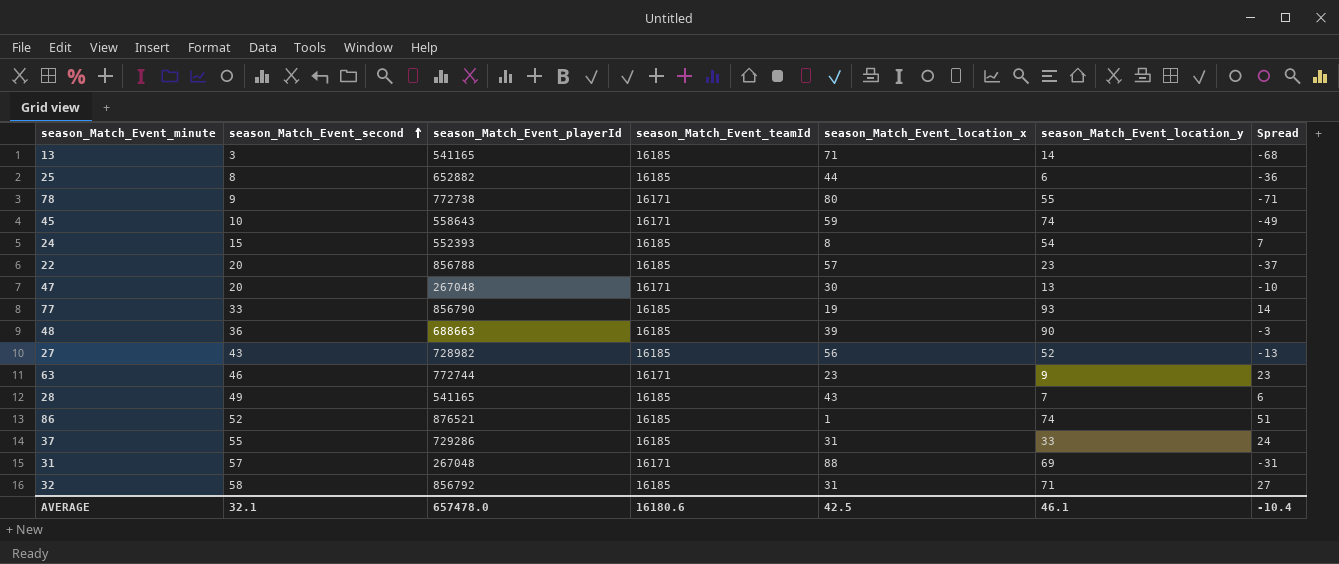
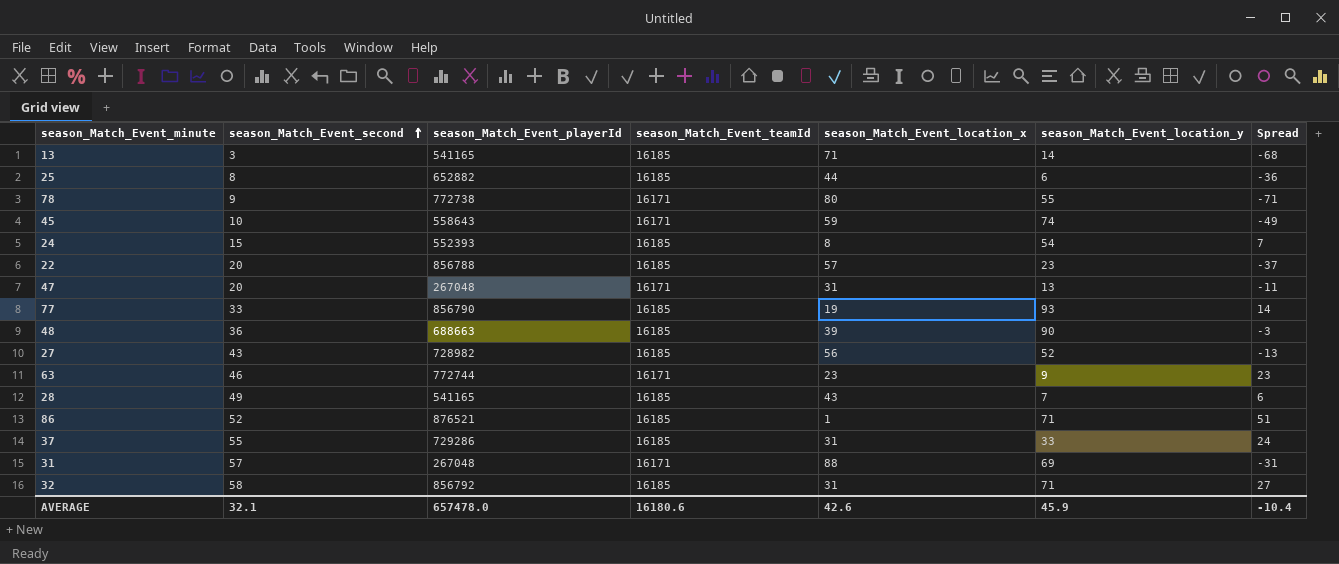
47 | season_Match_Event_location_x: 30 -> 31
47 | Spread: -10 -> -11
86 | season_Match_Event_location_y: 74 -> 71
AVERAGE | season_Match_Event_location_x: 42.5 -> 42.6
AVERAGE | season_Match_Event_location_y: 46.1 -> 45.9

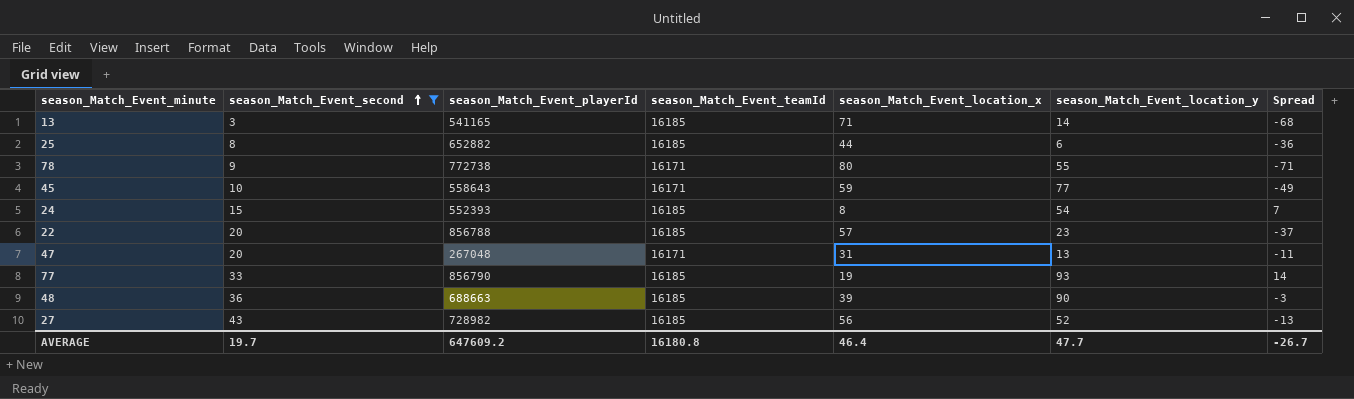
filter: none -> season_Match_Event_second <= 43
45 | season_Match_Event_location_y: 74 -> 77
AVERAGE | season_Match_Event_second: 32.1 -> 19.7
AVERAGE | season_Match_Event_playerId: 657478.0 -> 647609.2
AVERAGE | season_Match_Event_teamId: 16180.6 -> 16180.8
AVERAGE | season_Match_Event_location_x: 42.6 -> 46.4
AVERAGE | season_Match_Event_location_y: 45.9 -> 47.7
AVERAGE | Spread: -10.4 -> -26.7

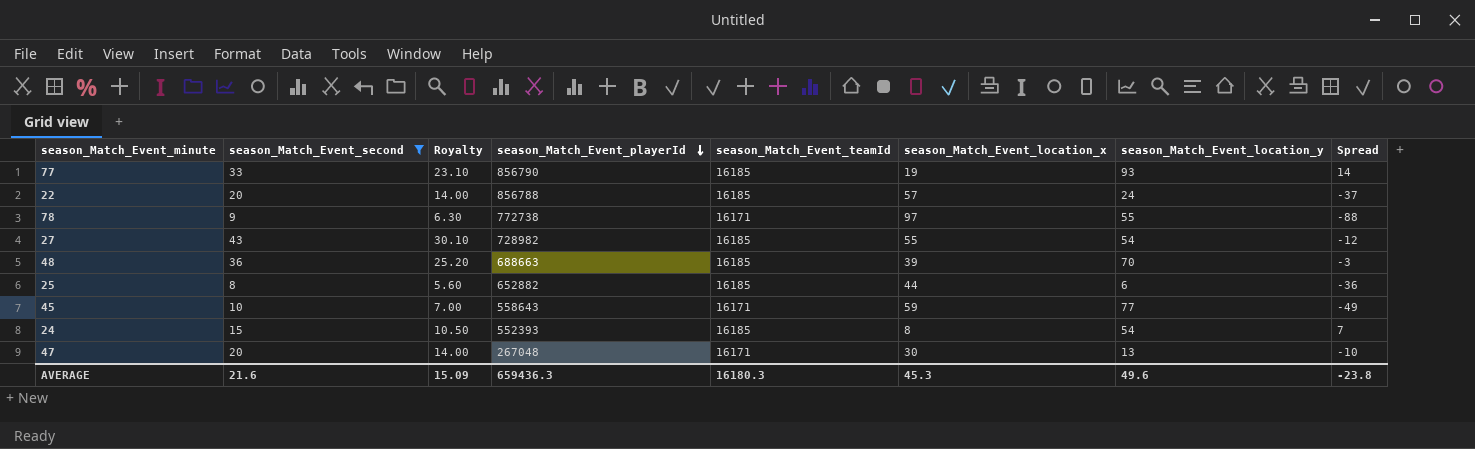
row order: season_Match_Event_second ascending -> season_Match_Event_playerId descending
column Royalty | formula: none -> [season_Match_Event_second] * 0.7
row 13: 3 | 541165 | 16185 | 71 | 14 | -68 -> none
22 | season_Match_Event_location_y: 23 -> 24
78 | season_Match_Event_location_x: 80 -> 97
78 | Spread: -71 -> -88
27 | season_Match_Event_location_x: 56 -> 55
27 | season_Match_Event_location_y: 52 -> 54
27 | Spread: -13 -> -12
48 | season_Match_Event_location_y: 90 -> 70
47 | season_Match_Event_location_x: 31 -> 30
47 | Spread: -11 -> -10
AVERAGE | season_Match_Event_second: 19.7 -> 21.6
AVERAGE | season_Match_Event_playerId: 647609.2 -> 659436.3
AVERAGE | season_Match_Event_teamId: 16180.8 -> 16180.3
AVERAGE | season_Match_Event_location_x: 46.4 -> 45.3
AVERAGE | season_Match_Event_location_y: 47.7 -> 49.6
AVERAGE | Spread: -26.7 -> -23.8

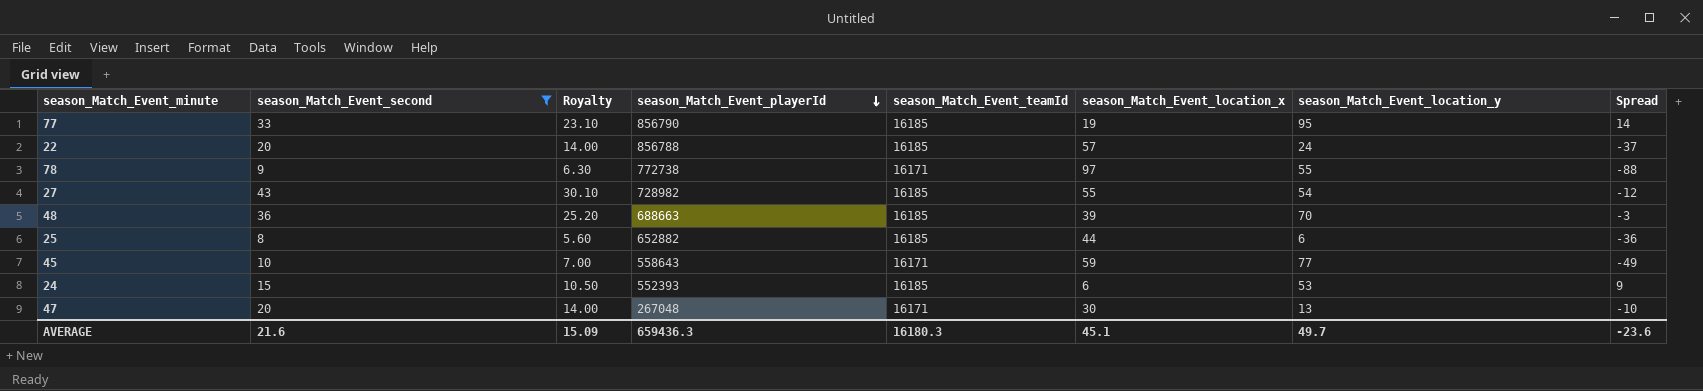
77 | season_Match_Event_location_y: 93 -> 95
24 | season_Match_Event_location_x: 8 -> 6
24 | season_Match_Event_location_y: 54 -> 53
24 | Spread: 7 -> 9
AVERAGE | season_Match_Event_location_x: 45.3 -> 45.1
AVERAGE | season_Match_Event_location_y: 49.6 -> 49.7
AVERAGE | Spread: -23.8 -> -23.6

